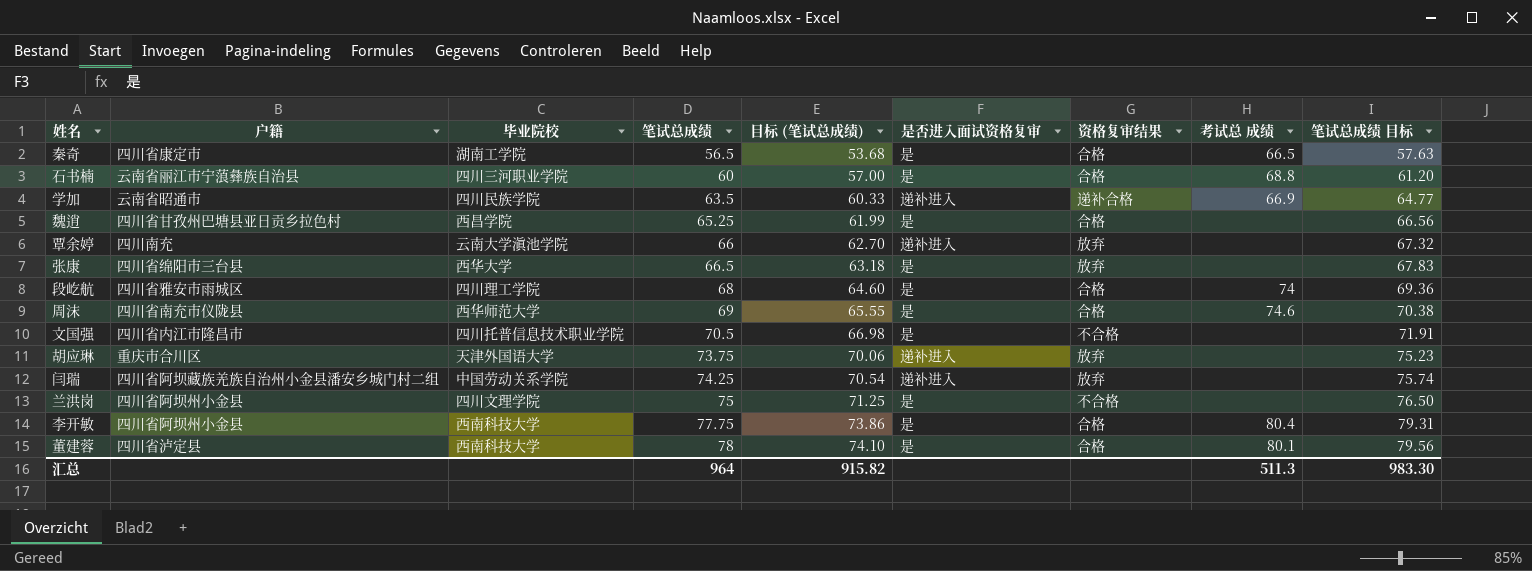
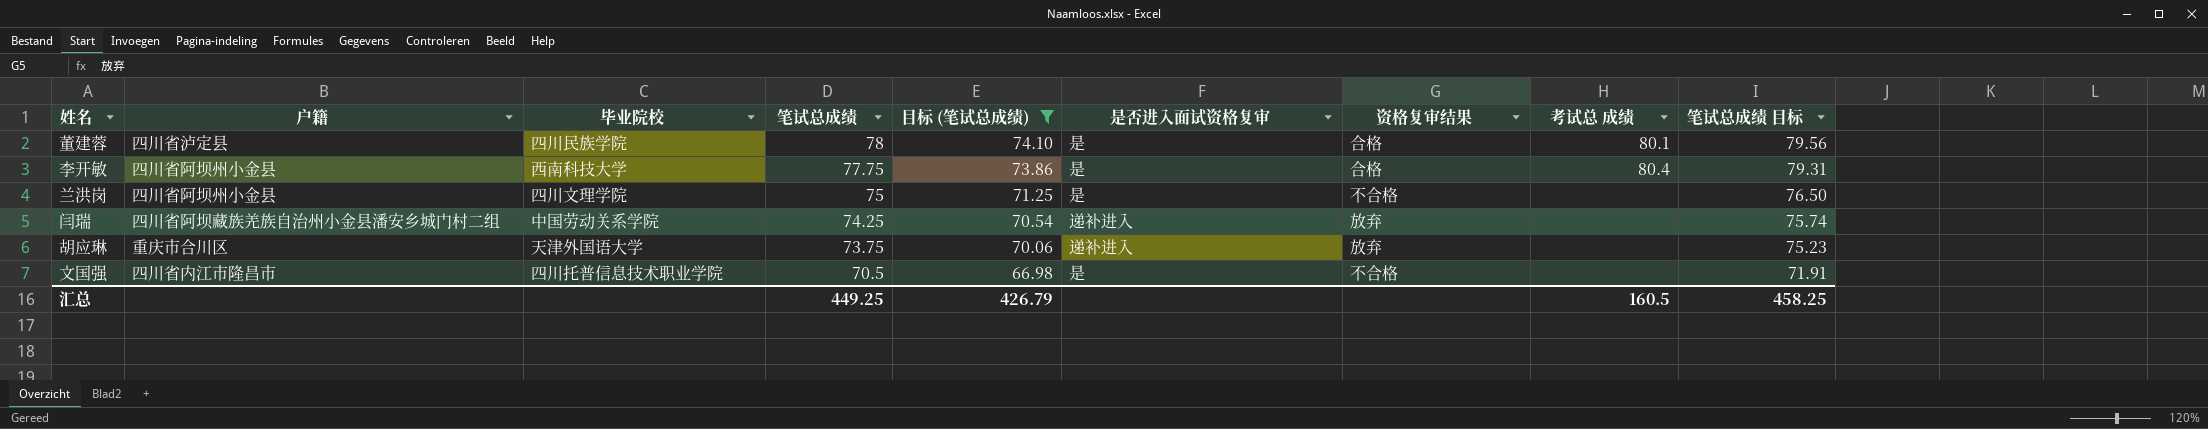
filter: none -> 目标 (笔试总成绩) >= 66.98
row order: 笔试总成绩 ascending -> 笔试总成绩 descending
董建蓉 | 毕业院校: 西南科技大学 -> 四川民族学院
汇总 | 笔试总成绩: 964 -> 449.25
汇总 | 目标 (笔试总成绩): 915.82 -> 426.79
汇总 | 考试总 成绩: 511.3 -> 160.5
汇总 | 笔试总成绩 目标: 983.30 -> 458.25

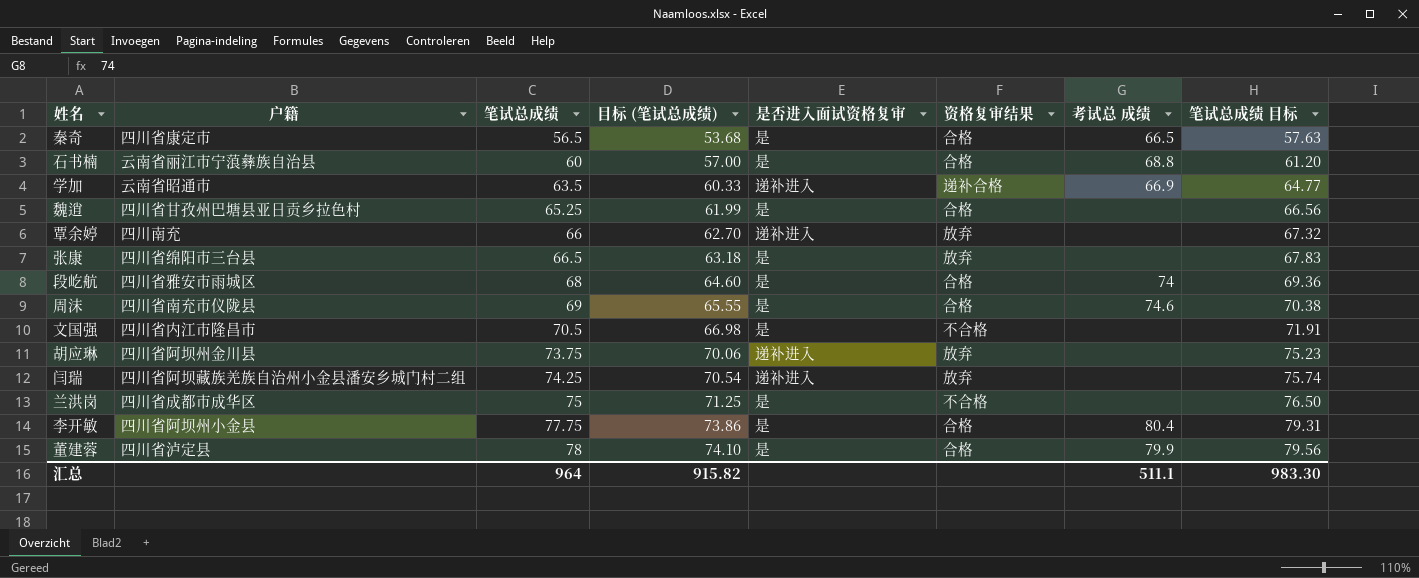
filter: 目标 (笔试总成绩) >= 66.98 -> none
row order: 笔试总成绩 descending -> 笔试总成绩 ascending
column 毕业院校 | position: 3 -> none
胡应琳 | 户籍: 重庆市合川区 -> 四川省阿坝州金川县
兰洪岗 | 户籍: 四川省阿坝州小金县 -> 四川省成都市成华区
董建蓉 | 考试总 成绩: 80.1 -> 79.9
汇总 | 笔试总成绩: 449.25 -> 964
汇总 | 目标 (笔试总成绩): 426.79 -> 915.82
汇总 | 考试总 成绩: 160.5 -> 511.1
汇总 | 笔试总成绩 目标: 458.25 -> 983.30

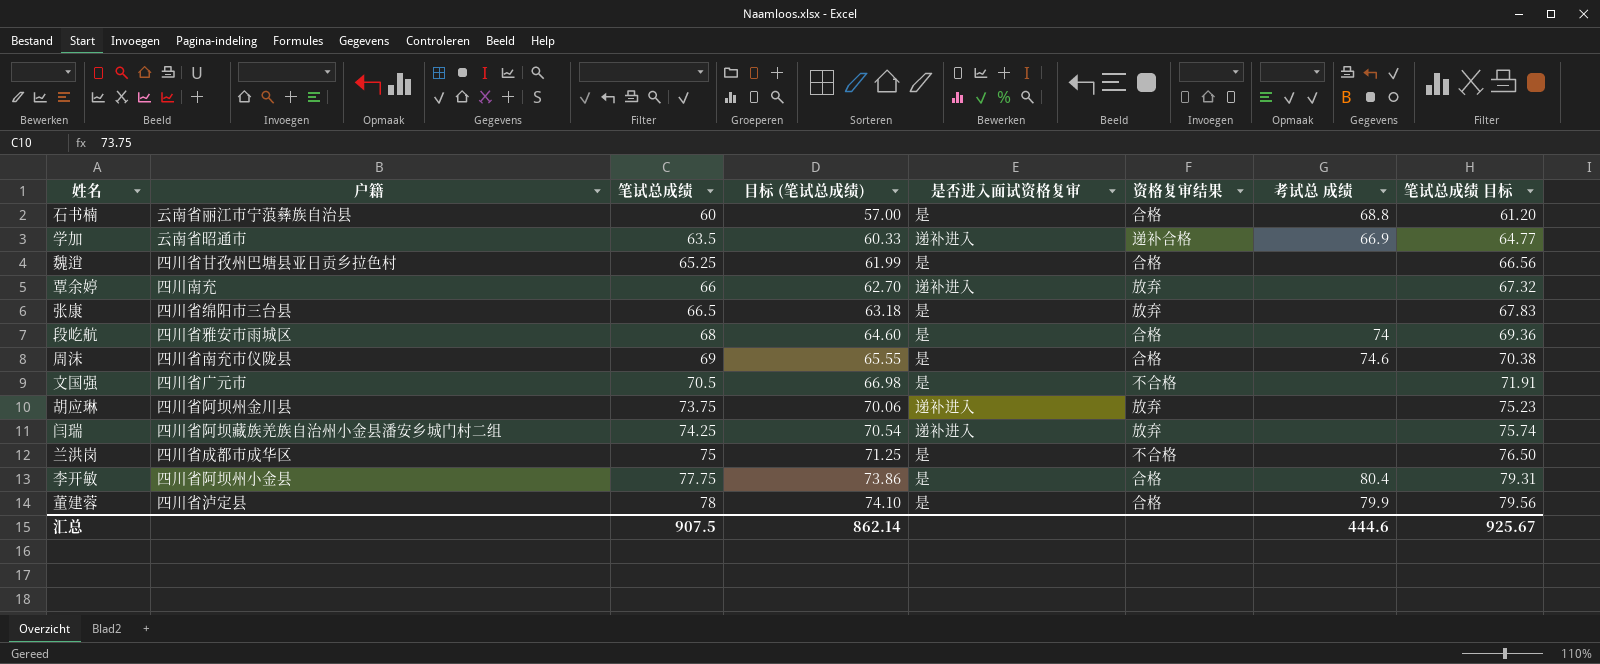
row 秦奇: 四川省康定市 | 56.5 | 53.68 | 是 | 合格 | 66.5 | 57.63 -> none
文国强 | 户籍: 四川省内江市隆昌市 -> 四川省广元市
汇总 | 笔试总成绩: 964 -> 907.5
汇总 | 目标 (笔试总成绩): 915.82 -> 862.14
汇总 | 考试总 成绩: 511.1 -> 444.6
汇总 | 笔试总成绩 目标: 983.30 -> 925.67

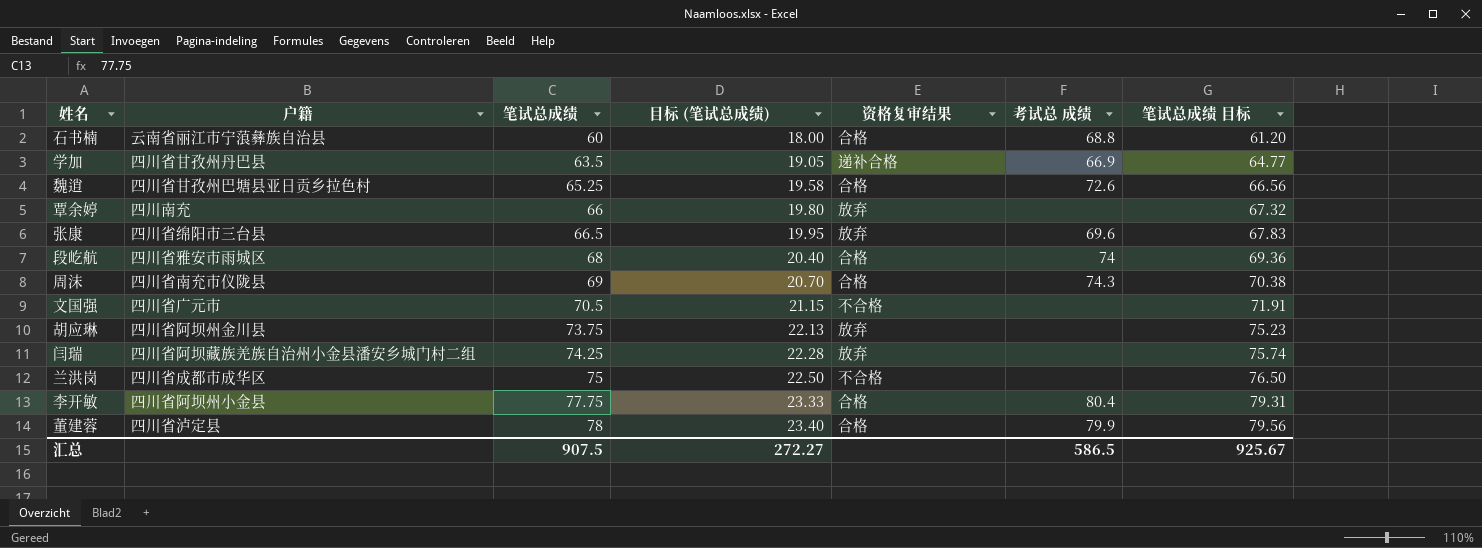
column 是否进入面试资格复审 | position: 5 -> none
column 目标 (笔试总成绩) | formula: [笔试总成绩] * 0.95 -> [笔试总成绩] * 0.3
学加 | 户籍: 云南省昭通市 -> 四川省甘孜州丹巴县
魏逍 | 考试总 成绩: none -> 72.6
张康 | 考试总 成绩: none -> 69.6
周沫 | 考试总 成绩: 74.6 -> 74.3
汇总 | 目标 (笔试总成绩): 862.14 -> 272.27
汇总 | 考试总 成绩: 444.6 -> 586.5

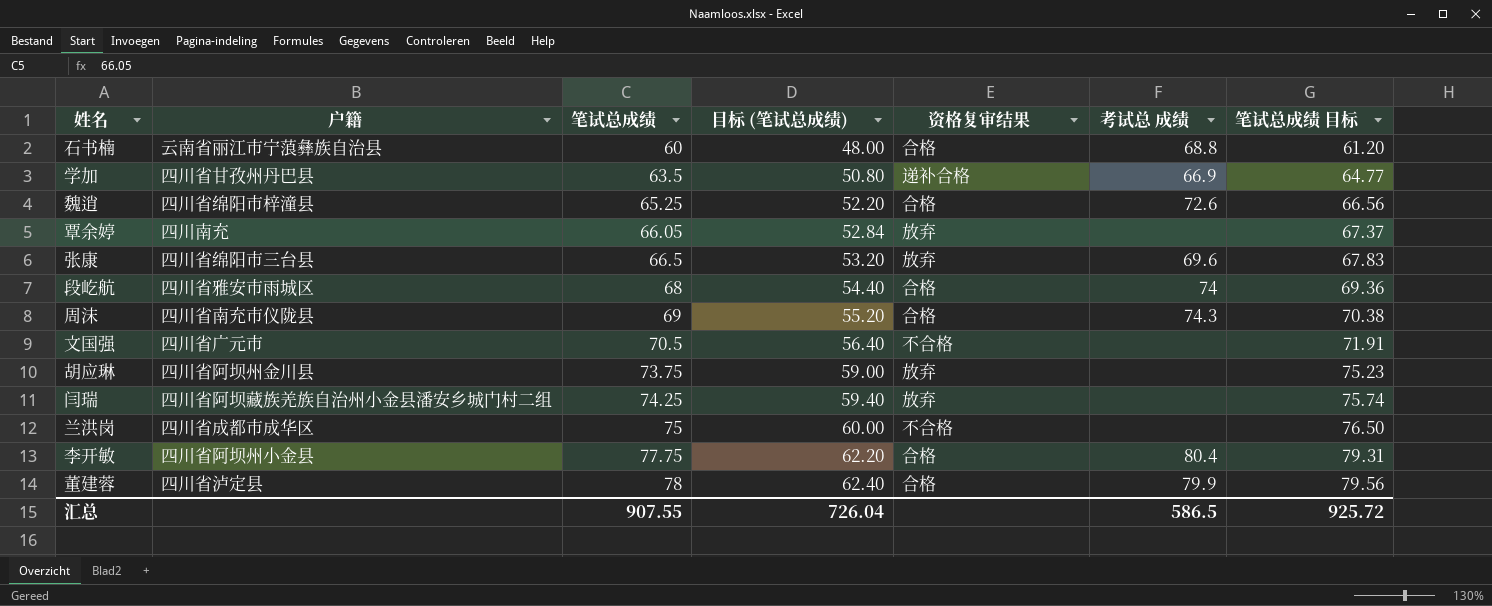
column 目标 (笔试总成绩) | formula: [笔试总成绩] * 0.3 -> [笔试总成绩] * 0.8
魏逍 | 户籍: 四川省甘孜州巴塘县亚日贡乡拉色村 -> 四川省绵阳市梓潼县
覃余婷 | 笔试总成绩: 66 -> 66.05
覃余婷 | 笔试总成绩 目标: 67.32 -> 67.37
汇总 | 笔试总成绩: 907.5 -> 907.55
汇总 | 目标 (笔试总成绩): 272.27 -> 726.04
汇总 | 笔试总成绩 目标: 925.67 -> 925.72

